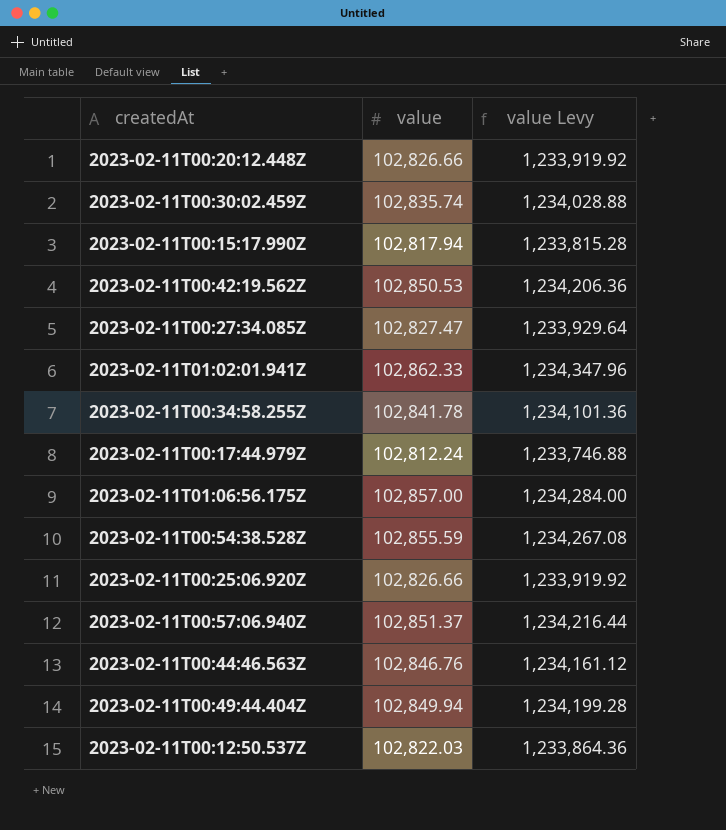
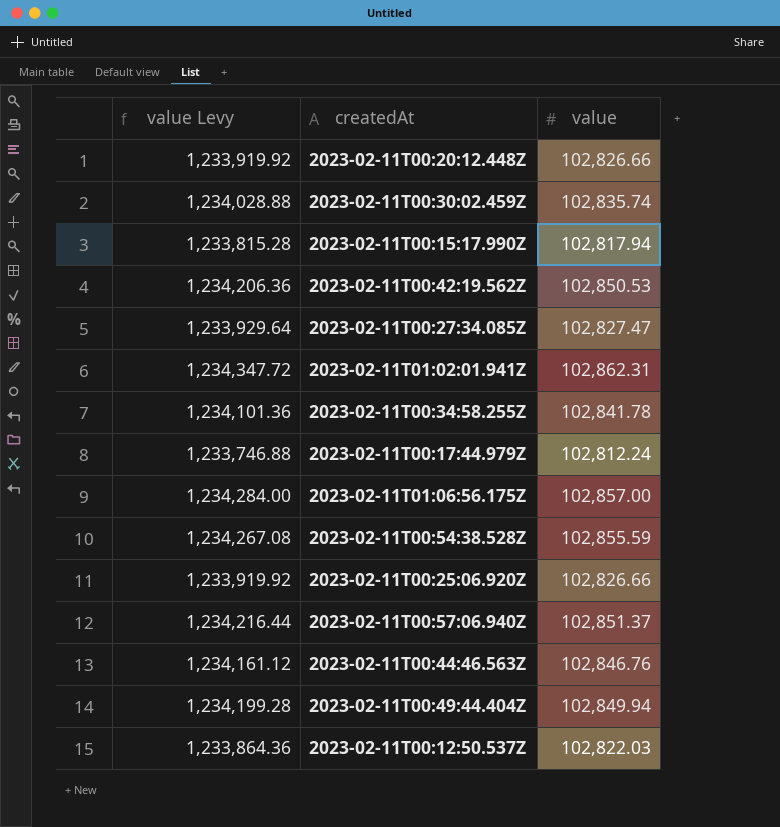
column value Levy | position: 3 -> 1
2023-02-11T01:02:01.941Z | value Levy: 1,234,347.96 -> 1,234,347.72
2023-02-11T01:02:01.941Z | value: 102,862.33 -> 102,862.31

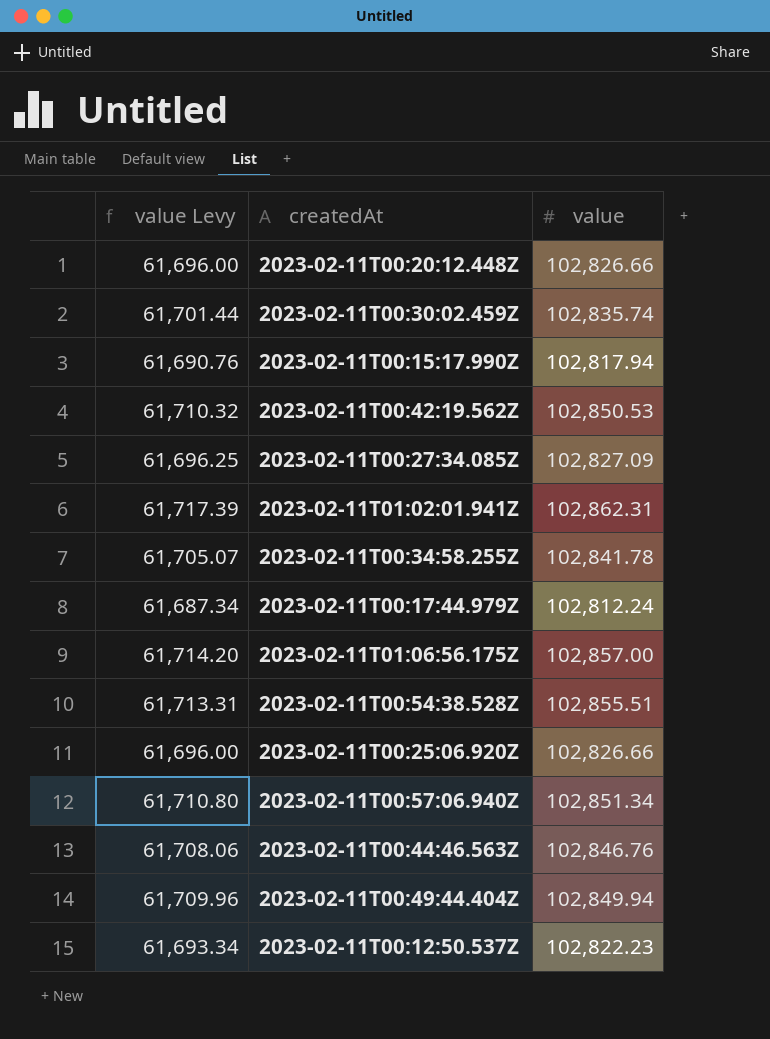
column value Levy | formula: [value] * 12 -> [value] * 0.6
2023-02-11T00:27:34.085Z | value: 102,827.47 -> 102,827.09
2023-02-11T00:54:38.528Z | value: 102,855.59 -> 102,855.51
2023-02-11T00:57:06.940Z | value: 102,851.37 -> 102,851.34
2023-02-11T00:12:50.537Z | value: 102,822.03 -> 102,822.23

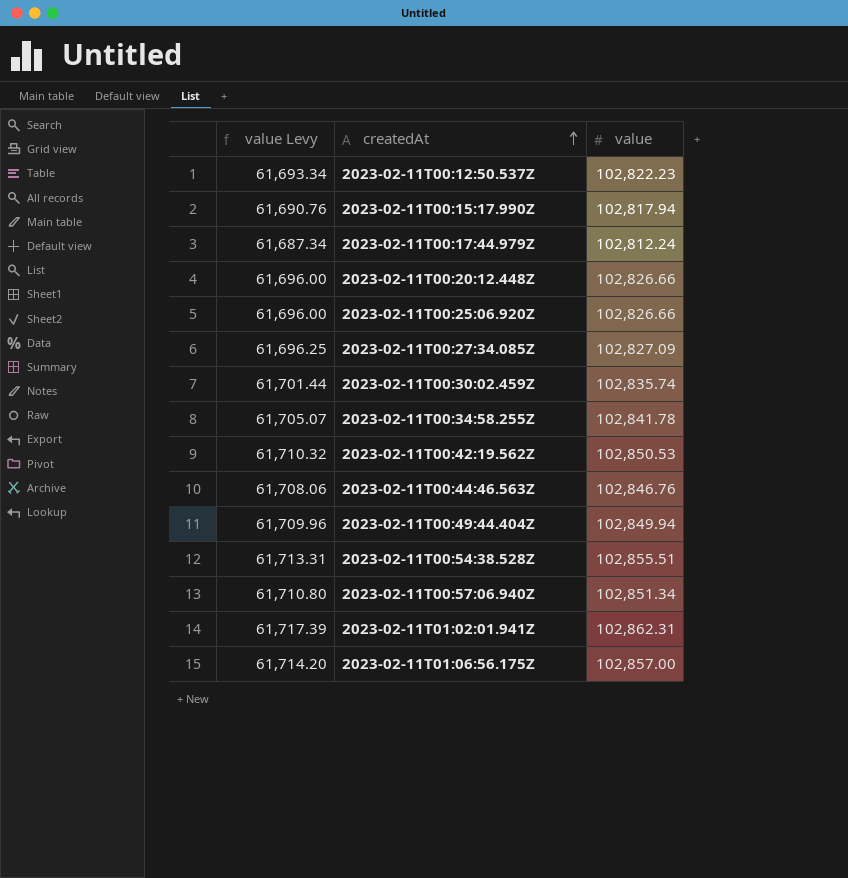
row order: none -> createdAt ascending

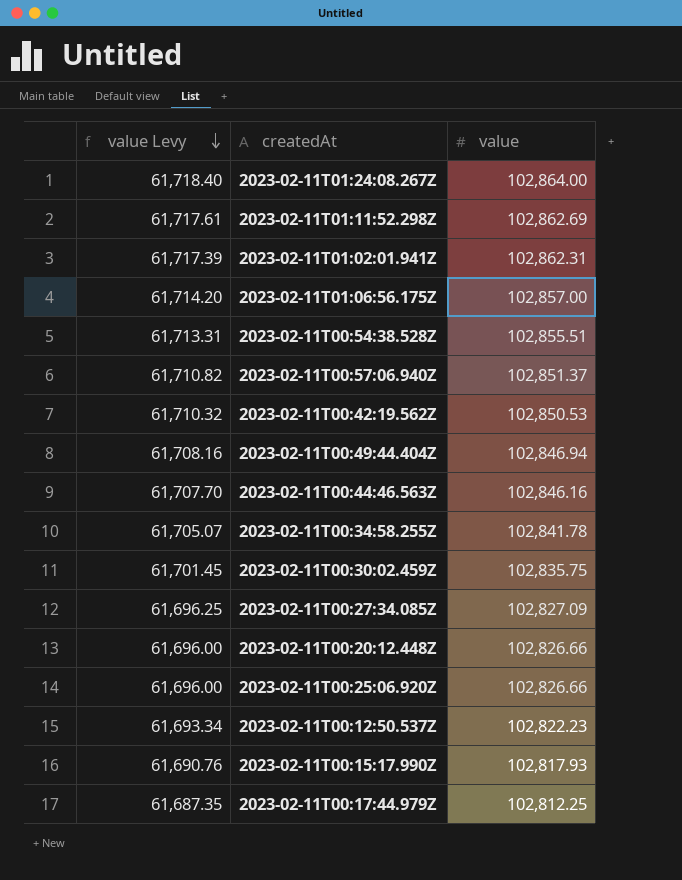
row order: createdAt ascending -> value Levy descending
row 2023-02-11T01:24:08.267Z: none -> 61,718.40 | 102,864.00
row 2023-02-11T01:11:52.298Z: none -> 61,717.61 | 102,862.69
2023-02-11T00:57:06.940Z | value Levy: 61,710.80 -> 61,710.82
2023-02-11T00:57:06.940Z | value: 102,851.34 -> 102,851.37
2023-02-11T00:49:44.404Z | value Levy: 61,709.96 -> 61,708.16
2023-02-11T00:49:44.404Z | value: 102,849.94 -> 102,846.94
2023-02-11T00:44:46.563Z | value Levy: 61,708.06 -> 61,707.70
2023-02-11T00:44:46.563Z | value: 102,846.76 -> 102,846.16
2023-02-11T00:30:02.459Z | value Levy: 61,701.44 -> 61,701.45
2023-02-11T00:30:02.459Z | value: 102,835.74 -> 102,835.75
2023-02-11T00:15:17.990Z | value: 102,817.94 -> 102,817.93
2023-02-11T00:17:44.979Z | value Levy: 61,687.34 -> 61,687.35
2023-02-11T00:17:44.979Z | value: 102,812.24 -> 102,812.25

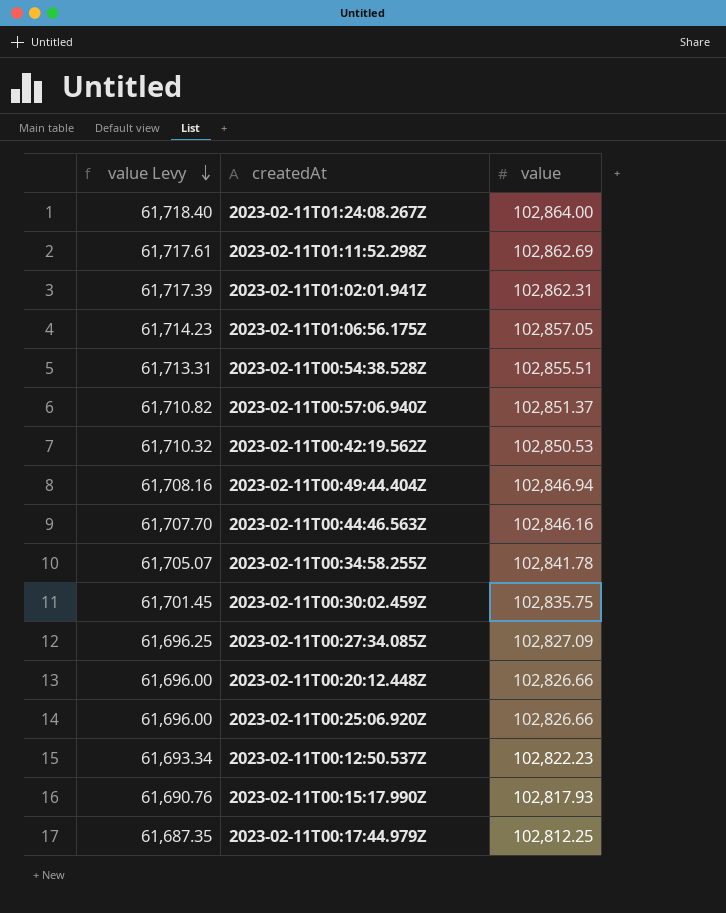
2023-02-11T01:06:56.175Z | value Levy: 61,714.20 -> 61,714.23
2023-02-11T01:06:56.175Z | value: 102,857.00 -> 102,857.05

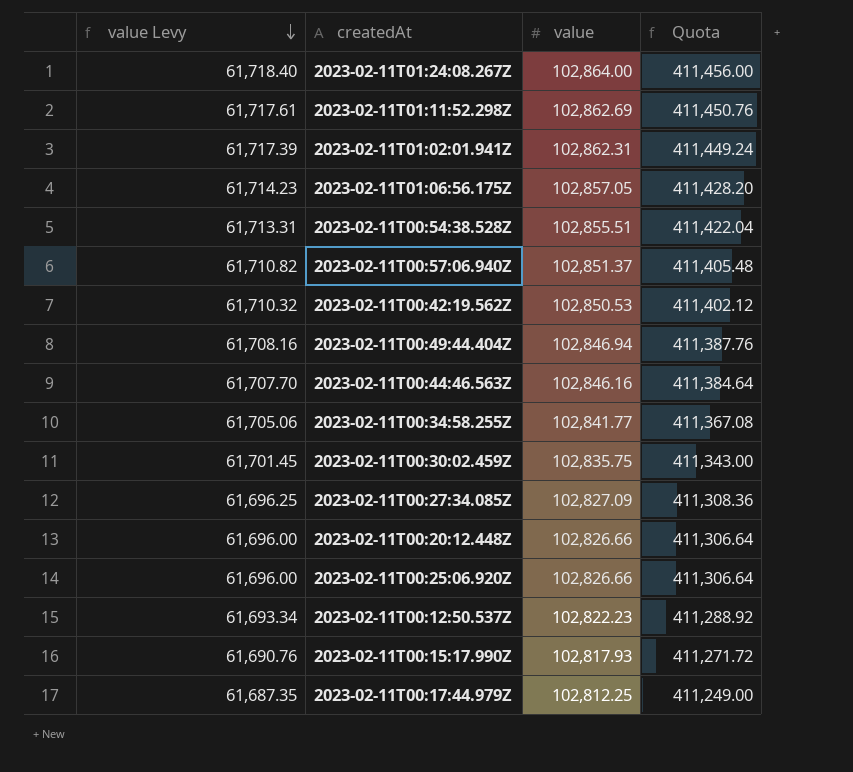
column Quota | formula: none -> [value] * 4
2023-02-11T00:34:58.255Z | value Levy: 61,705.07 -> 61,705.06
2023-02-11T00:34:58.255Z | value: 102,841.78 -> 102,841.77

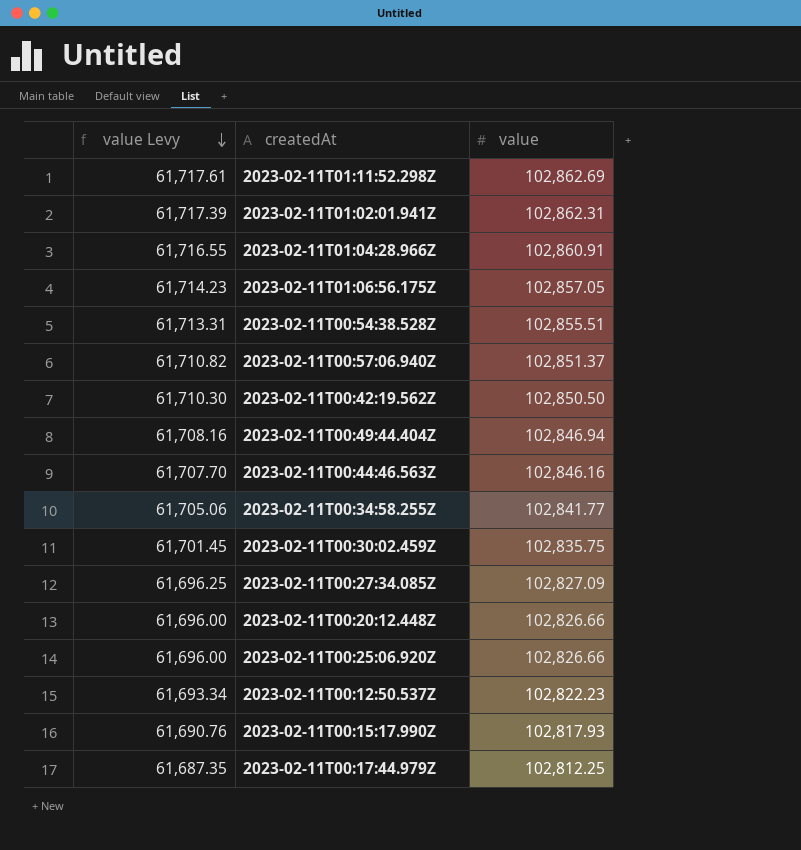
column Quota | formula: [value] * 4 -> none
row 2023-02-11T01:24:08.267Z: 61,718.40 | 102,864.00 | 411,456.00 -> none
row 2023-02-11T01:04:28.966Z: none -> 61,716.55 | 102,860.91
2023-02-11T00:42:19.562Z | value Levy: 61,710.32 -> 61,710.30
2023-02-11T00:42:19.562Z | value: 102,850.53 -> 102,850.50

